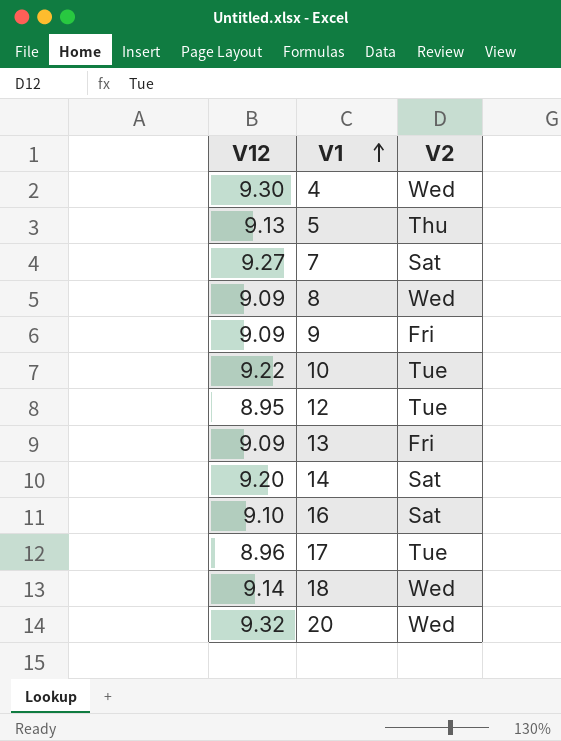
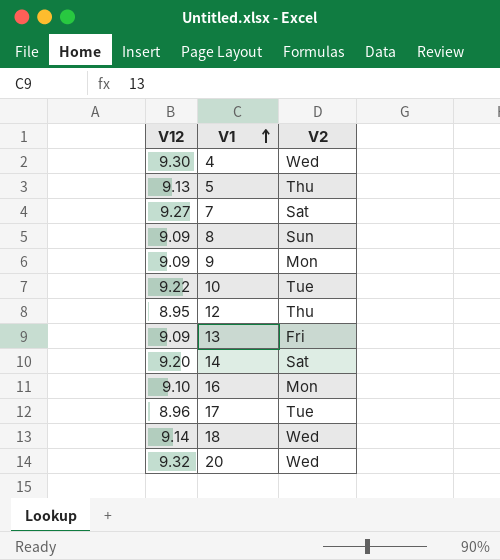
8 | V2: Wed -> Sun
9 | V2: Fri -> Mon
12 | V2: Tue -> Thu
16 | V2: Sat -> Mon

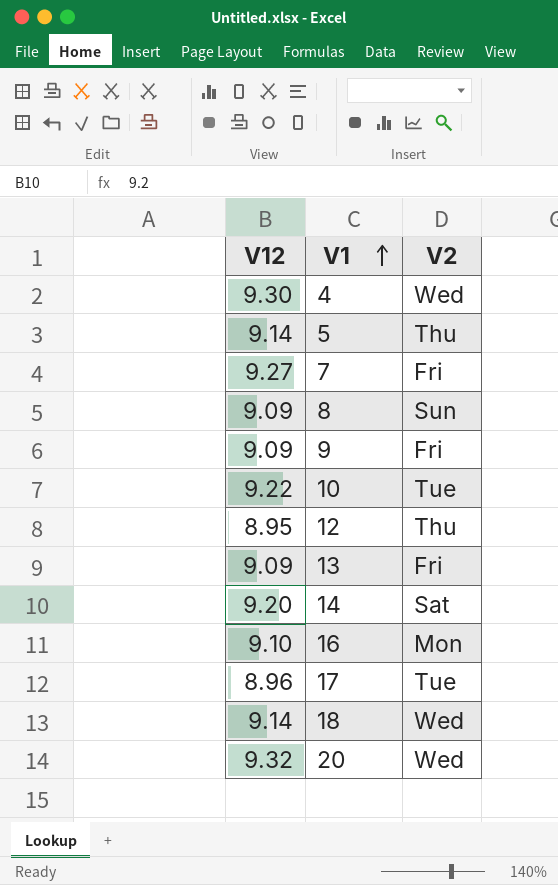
5 | V12: 9.13 -> 9.14
7 | V2: Sat -> Fri
9 | V2: Mon -> Fri

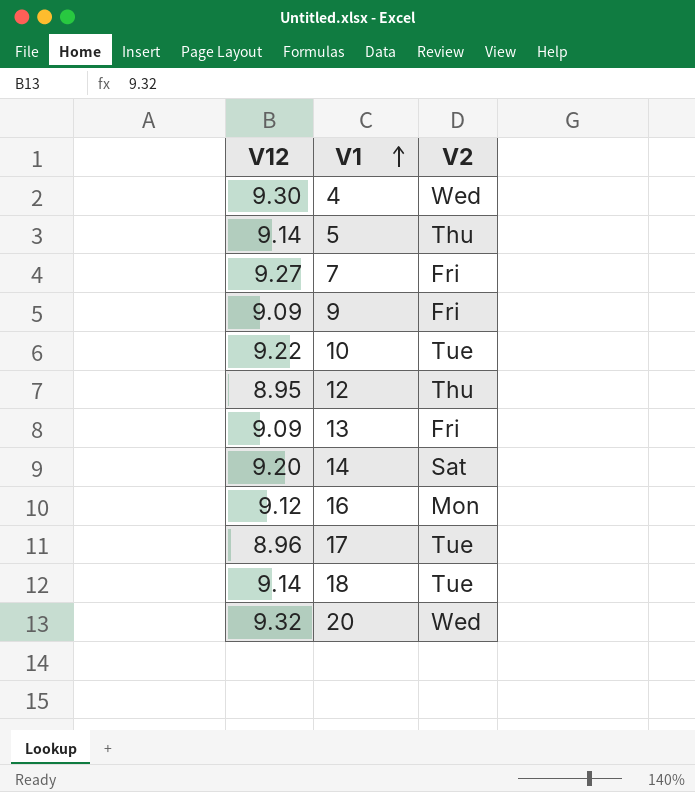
row 8: 9.09 | Sun -> none
16 | V12: 9.10 -> 9.12
18 | V2: Wed -> Tue

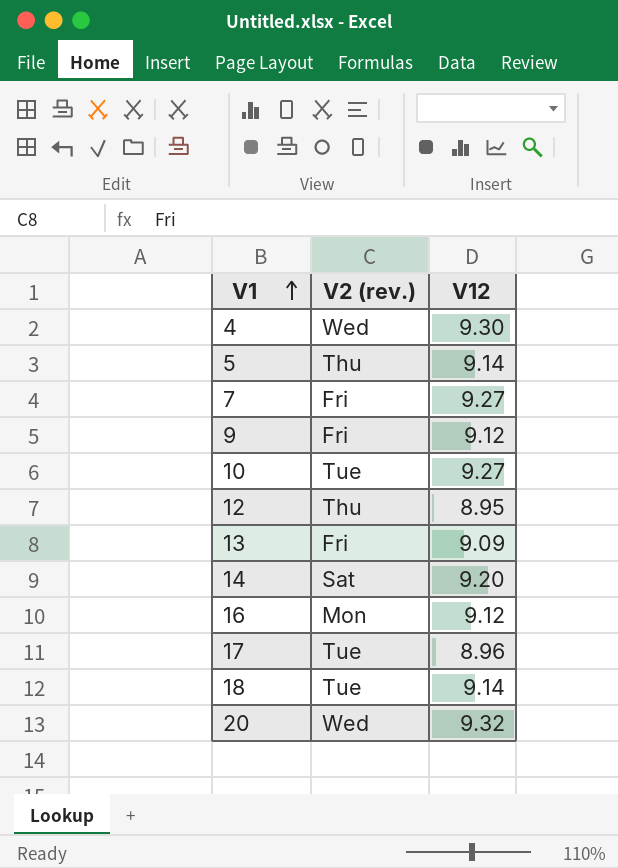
column name: V2 -> V2 (rev.)
column V12 | position: 1 -> 3
9 | V12: 9.09 -> 9.12
10 | V12: 9.22 -> 9.27

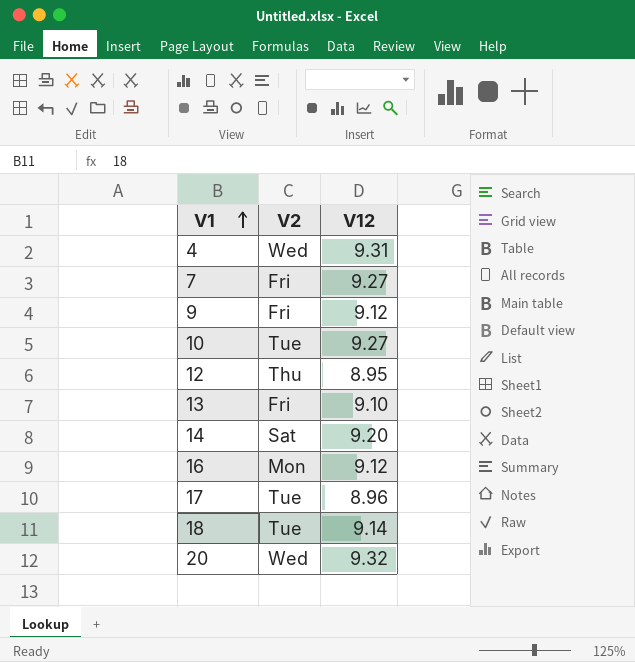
column name: V2 (rev.) -> V2
row 5: Thu | 9.14 -> none
4 | V12: 9.30 -> 9.31
13 | V12: 9.09 -> 9.10

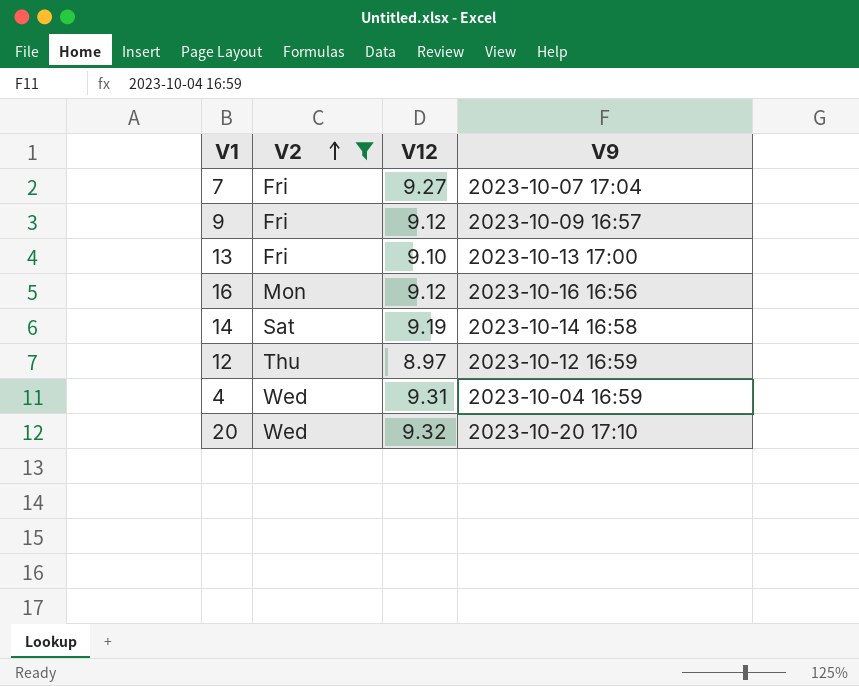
filter: none -> V2 != Tue
row order: V1 ascending -> V2 ascending
column V9 | position: none -> 4
14 | V12: 9.20 -> 9.19
12 | V12: 8.95 -> 8.97

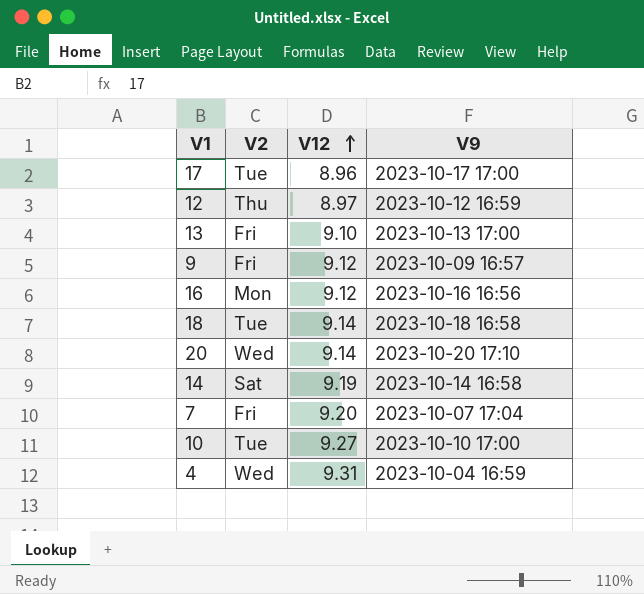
filter: V2 != Tue -> none
row order: V2 ascending -> V12 ascending
20 | V12: 9.32 -> 9.14
7 | V12: 9.27 -> 9.20

